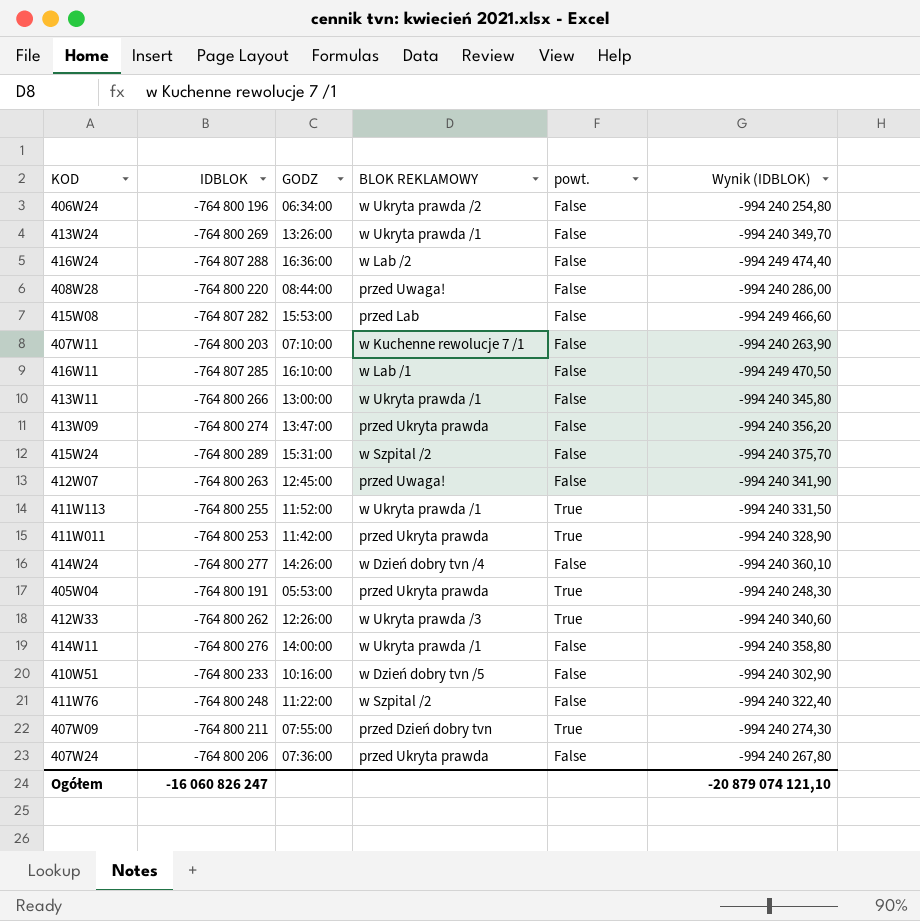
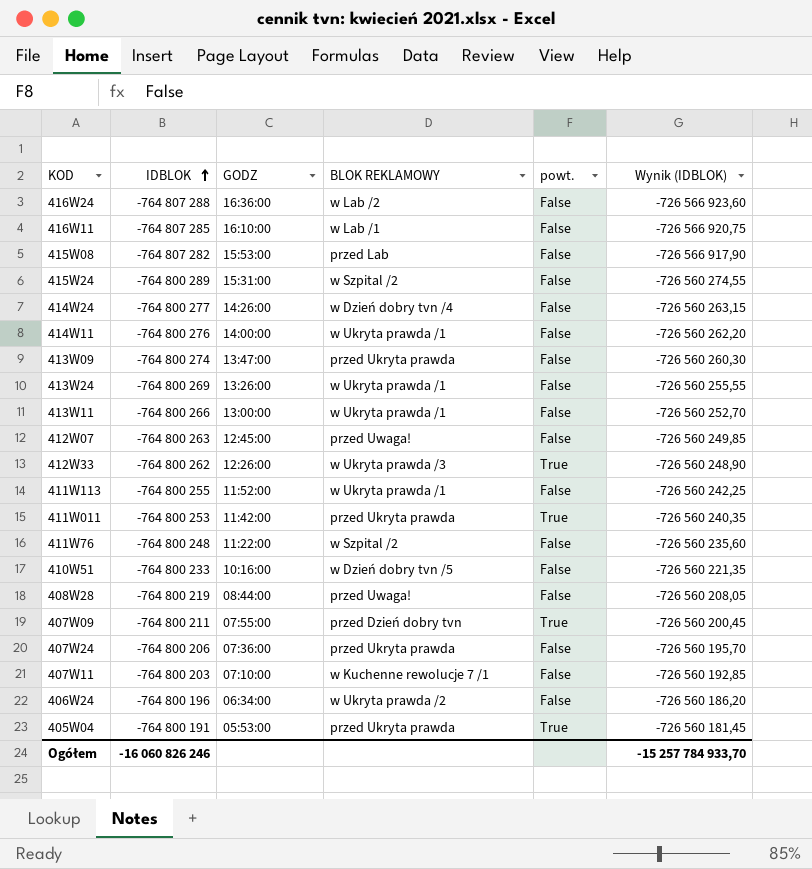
row order: none -> IDBLOK ascending
column Wynik (IDBLOK) | formula: [IDBLOK] * 1,3 -> [IDBLOK] * 0,95
411W113 | powt.: True -> False
408W28 | IDBLOK: -764 800 220 -> -764 800 219
Ogółem | IDBLOK: -16 060 826 247 -> -16 060 826 246
Ogółem | Wynik (IDBLOK): -20 879 074 121,10 -> -15 257 784 933,70

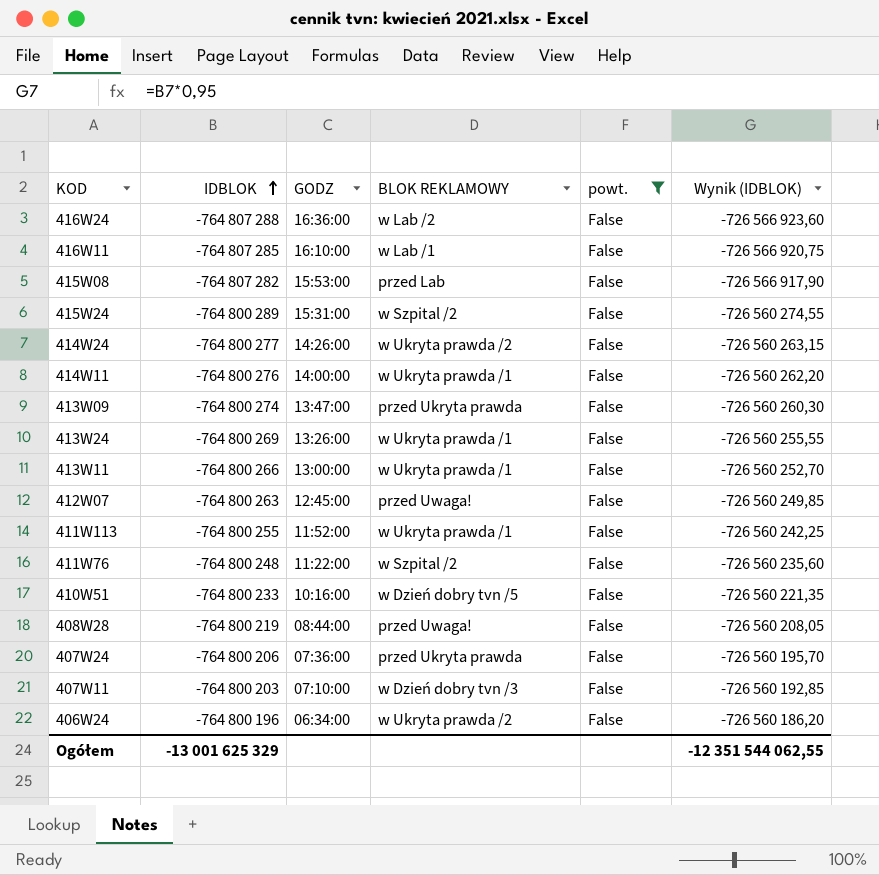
filter: none -> powt. = False
414W24 | BLOK REKLAMOWY: w Dzień dobry tvn /4 -> w Ukryta prawda /2
407W11 | BLOK REKLAMOWY: w Kuchenne rewolucje 7 /1 -> w Dzień dobry tvn /3
Ogółem | IDBLOK: -16 060 826 246 -> -13 001 625 329
Ogółem | Wynik (IDBLOK): -15 257 784 933,70 -> -12 351 544 062,55

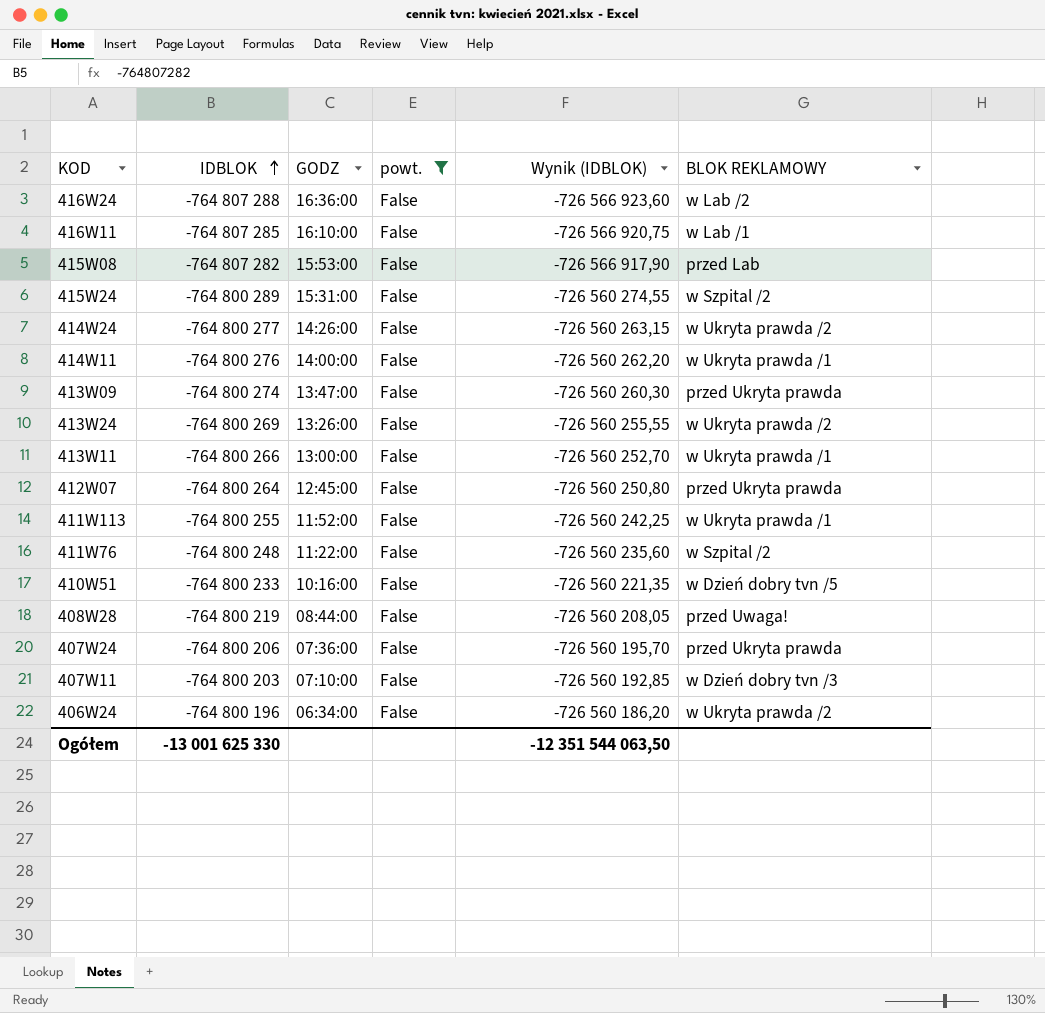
column BLOK REKLAMOWY | position: 4 -> 6
413W24 | BLOK REKLAMOWY: w Ukryta prawda /1 -> w Ukryta prawda /2
412W07 | IDBLOK: -764 800 263 -> -764 800 264
412W07 | Wynik (IDBLOK): -726 560 249,85 -> -726 560 250,80
412W07 | BLOK REKLAMOWY: przed Uwaga! -> przed Ukryta prawda
Ogółem | IDBLOK: -13 001 625 329 -> -13 001 625 330
Ogółem | Wynik (IDBLOK): -12 351 544 062,55 -> -12 351 544 063,50

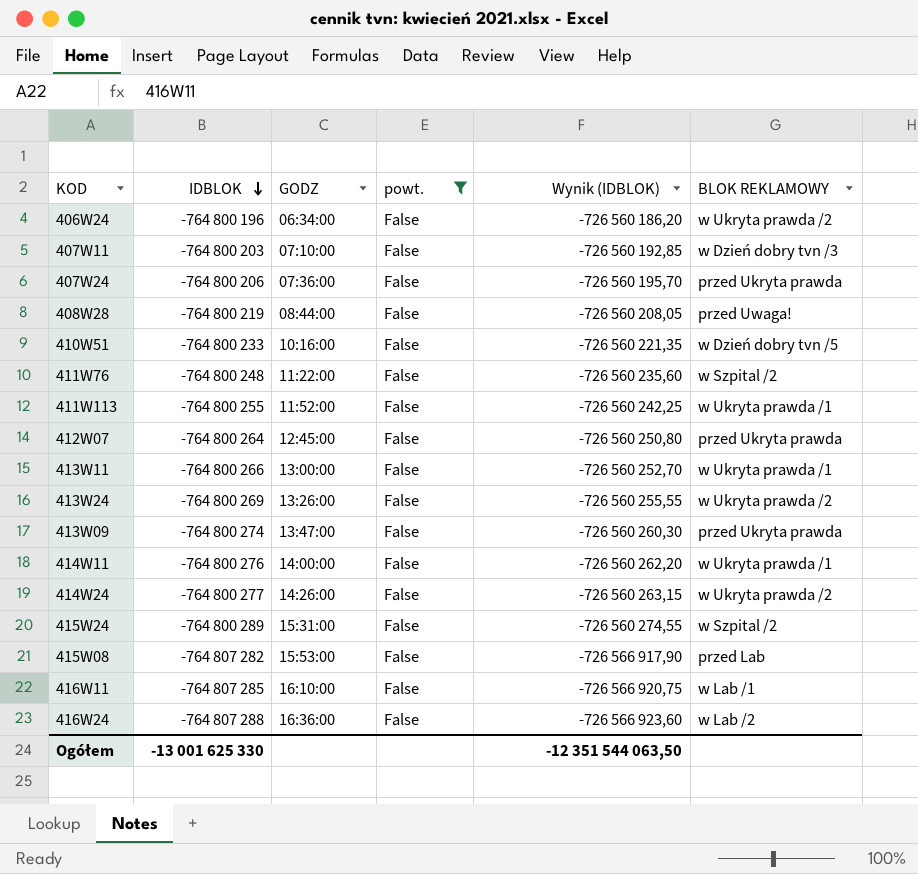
row order: IDBLOK ascending -> IDBLOK descending

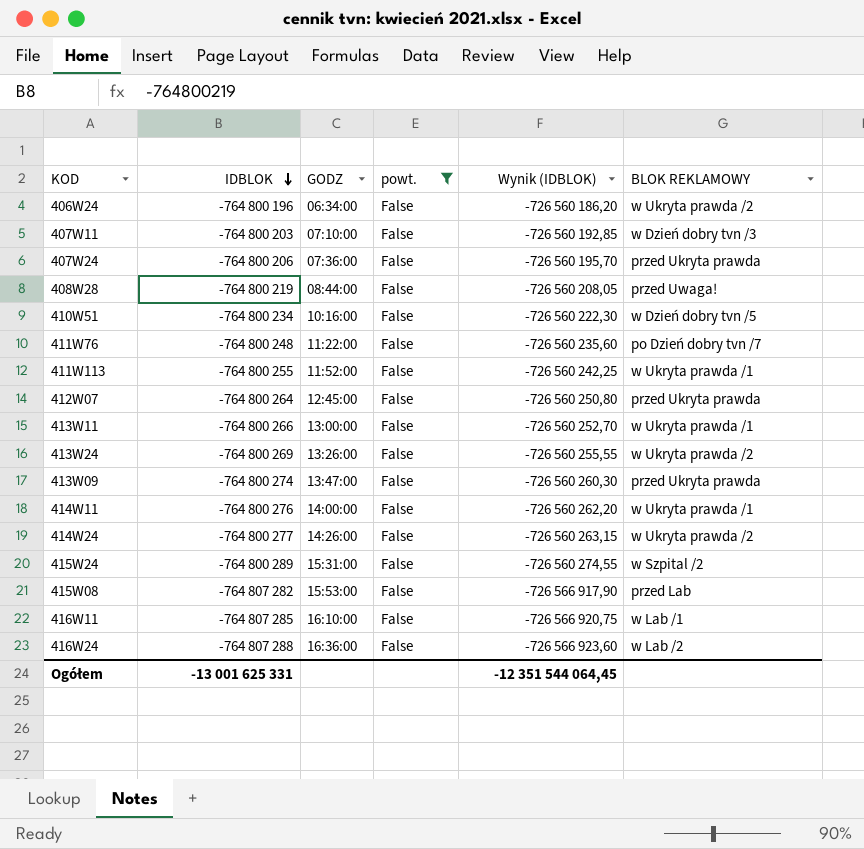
410W51 | IDBLOK: -764 800 233 -> -764 800 234
410W51 | Wynik (IDBLOK): -726 560 221,35 -> -726 560 222,30
411W76 | BLOK REKLAMOWY: w Szpital /2 -> po Dzień dobry tvn /7
Ogółem | IDBLOK: -13 001 625 330 -> -13 001 625 331
Ogółem | Wynik (IDBLOK): -12 351 544 063,50 -> -12 351 544 064,45

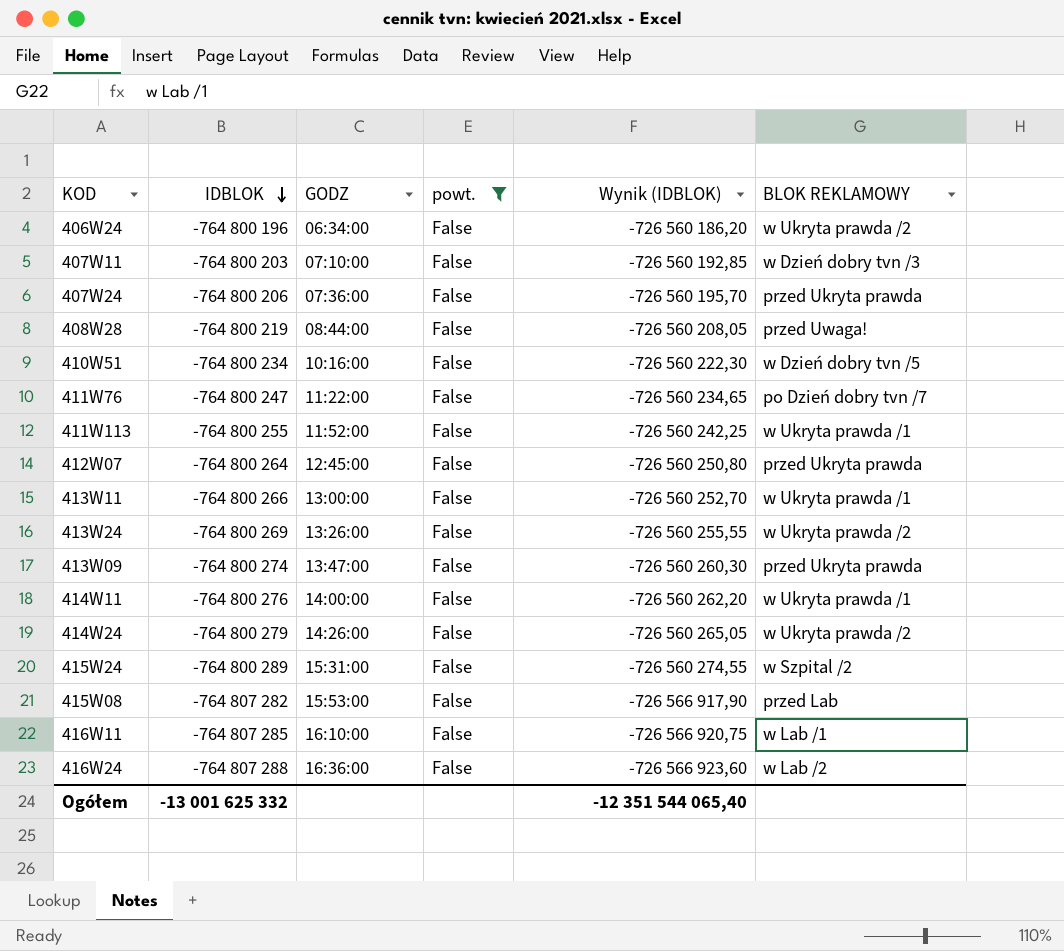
411W76 | IDBLOK: -764 800 248 -> -764 800 247
411W76 | Wynik (IDBLOK): -726 560 235,60 -> -726 560 234,65
414W24 | IDBLOK: -764 800 277 -> -764 800 279
414W24 | Wynik (IDBLOK): -726 560 263,15 -> -726 560 265,05
Ogółem | IDBLOK: -13 001 625 331 -> -13 001 625 332
Ogółem | Wynik (IDBLOK): -12 351 544 064,45 -> -12 351 544 065,40

